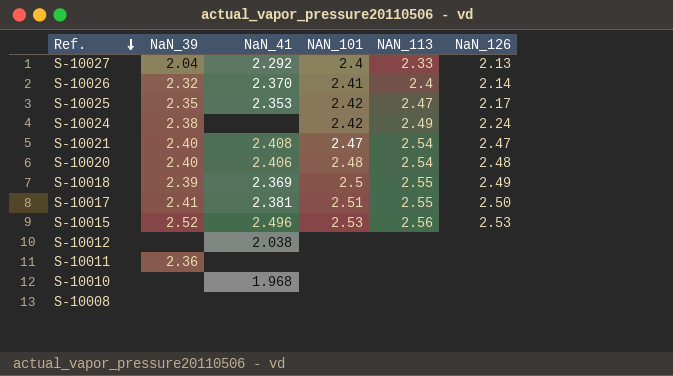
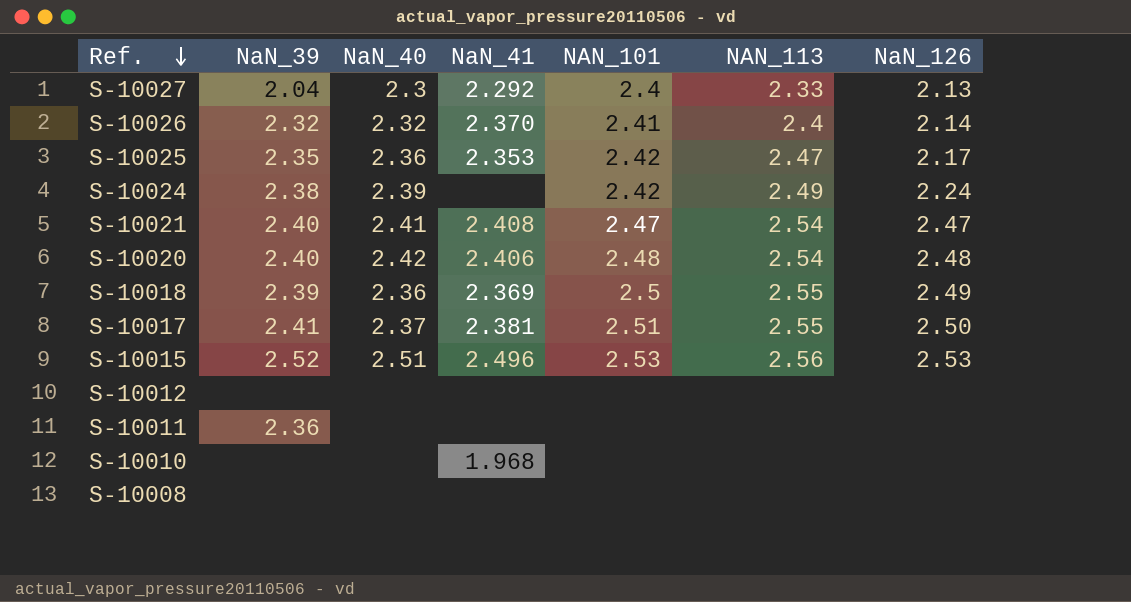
column NaN_40 | position: none -> 3
S-10012 | NaN_41: 2.038 -> none

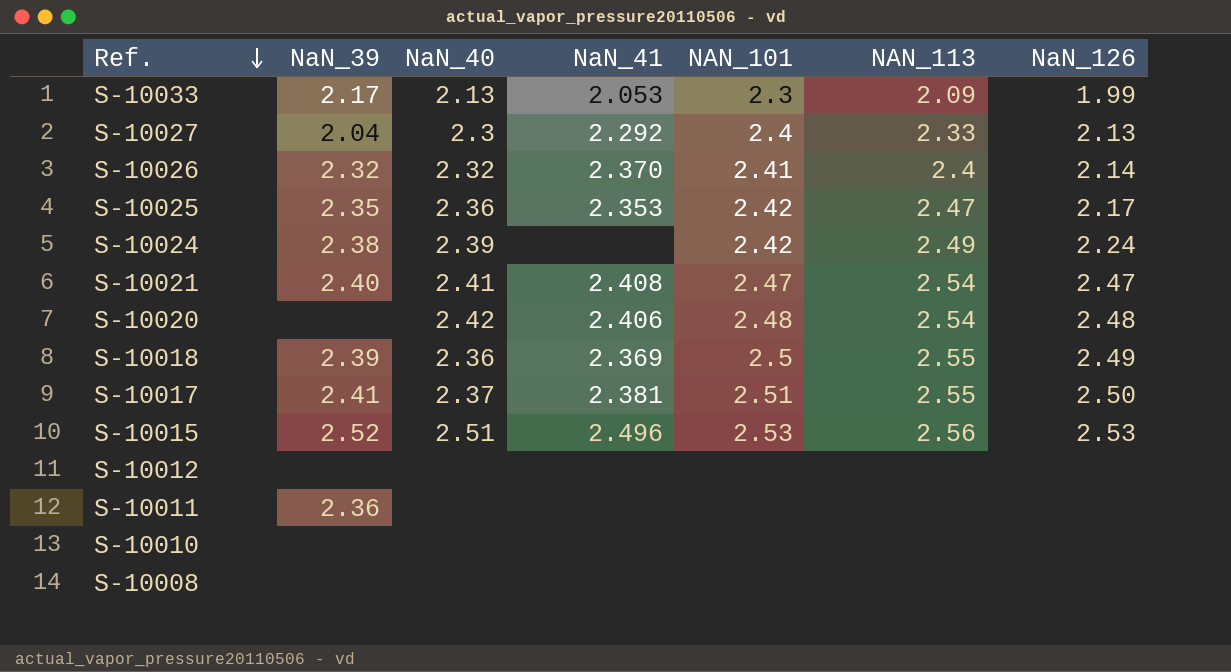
row S-10033: none -> 2.17 | 2.13 | 2.053 | 2.3 | 2.09 | 1.99
S-10020 | NaN_39: 2.40 -> none
S-10010 | NaN_41: 1.968 -> none

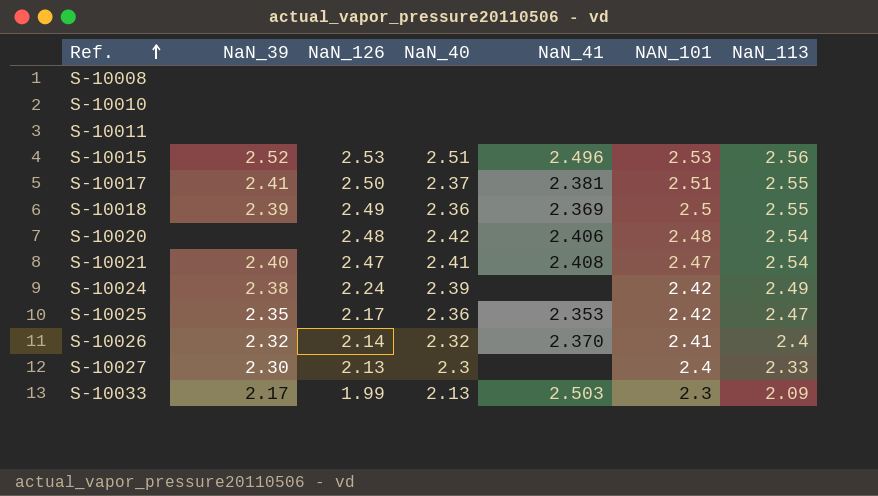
row order: Ref. descending -> Ref. ascending
column NaN_126 | position: 7 -> 3
column name: NAN_113 -> NaN_113
row S-10012: none | none | none | none | none | none -> none
S-10011 | NaN_39: 2.36 -> none
S-10027 | NaN_39: 2.04 -> 2.30
S-10027 | NaN_41: 2.292 -> none
S-10033 | NaN_41: 2.053 -> 2.503

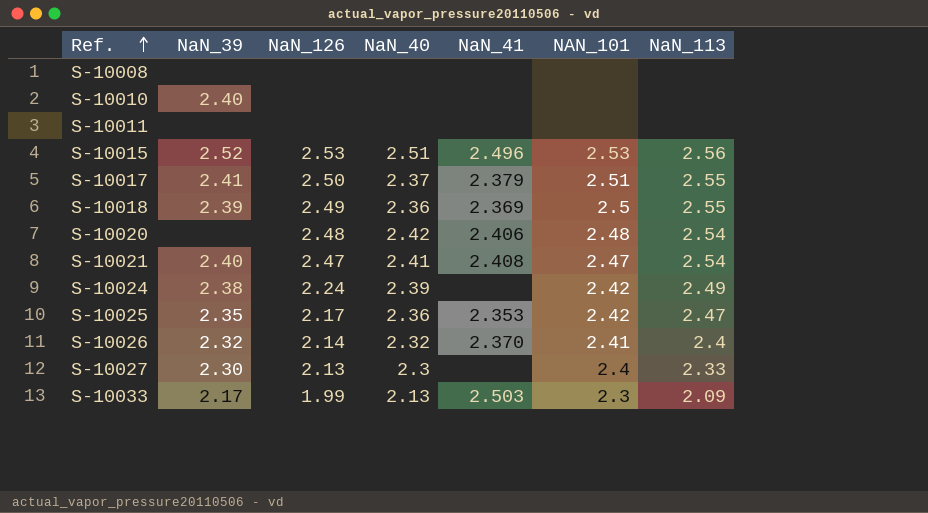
S-10010 | NaN_39: none -> 2.40
S-10017 | NaN_41: 2.381 -> 2.379

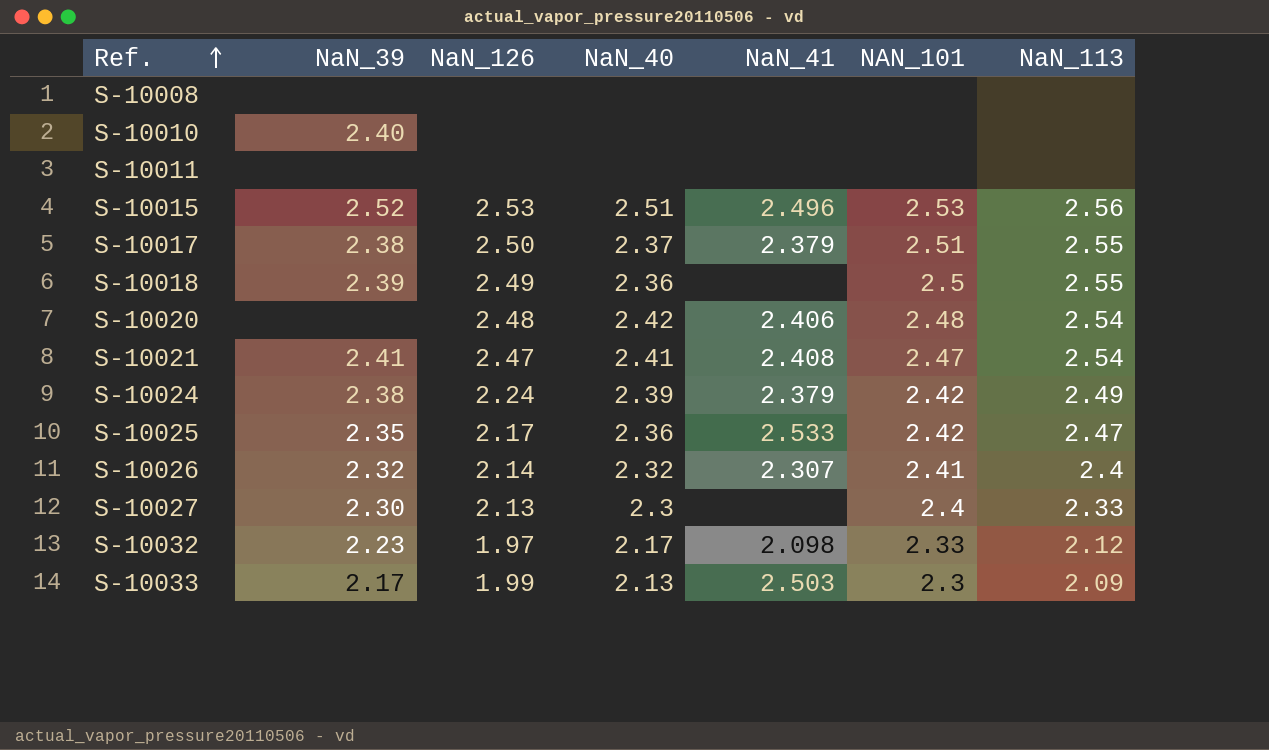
S-10017 | NaN_39: 2.41 -> 2.38
S-10018 | NaN_41: 2.369 -> none
S-10021 | NaN_39: 2.40 -> 2.41
S-10024 | NaN_41: none -> 2.379
S-10025 | NaN_41: 2.353 -> 2.533
S-10026 | NaN_41: 2.370 -> 2.307
row S-10032: none -> 2.23 | 1.97 | 2.17 | 2.098 | 2.33 | 2.12

